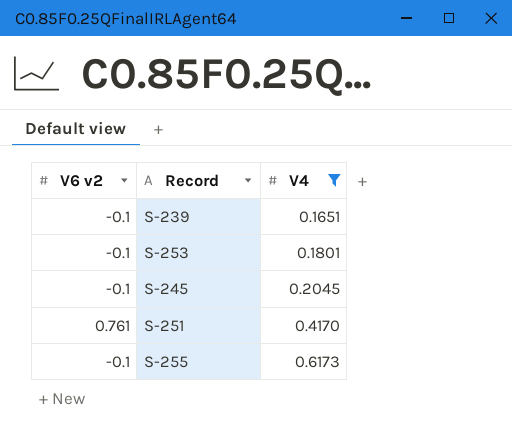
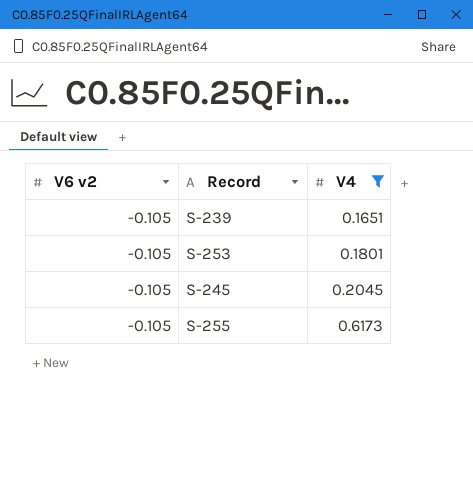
row S-251: 0.761 | 0.4170 -> none
S-239 | V6 v2: -0.1 -> -0.105
S-253 | V6 v2: -0.1 -> -0.105
S-245 | V6 v2: -0.1 -> -0.105
S-255 | V6 v2: -0.1 -> -0.105

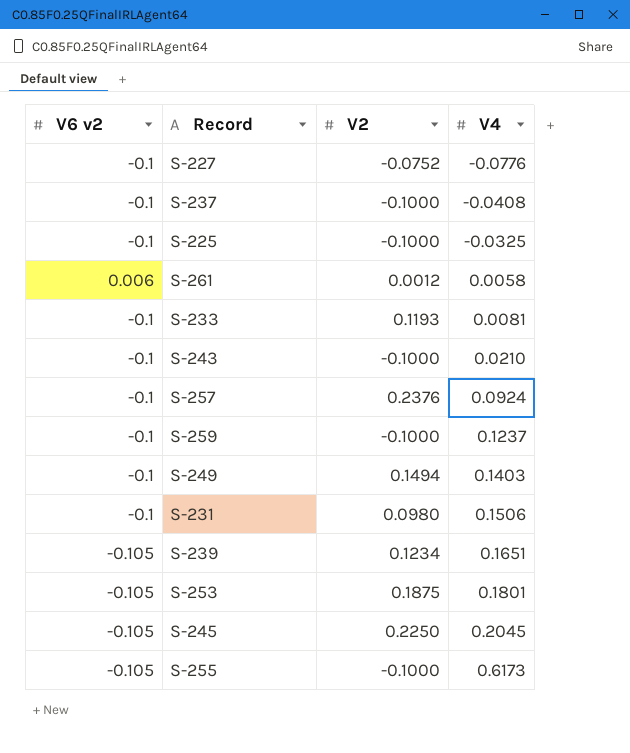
filter: V4 >= 0.1651 -> none
column V2 | position: none -> 3

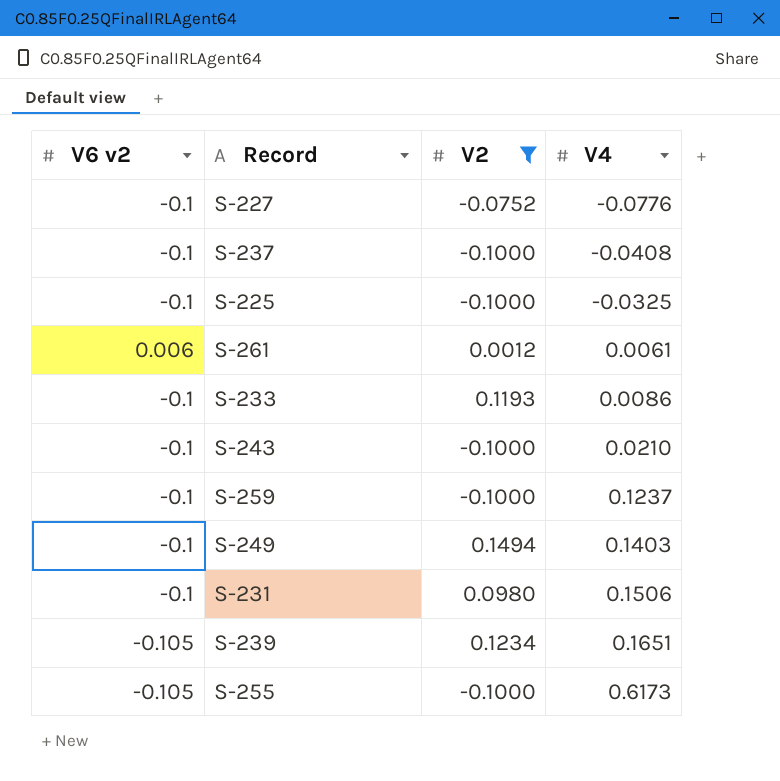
filter: none -> V2 <= 0.1494
S-261 | V4: 0.0058 -> 0.0061
S-233 | V4: 0.0081 -> 0.0086

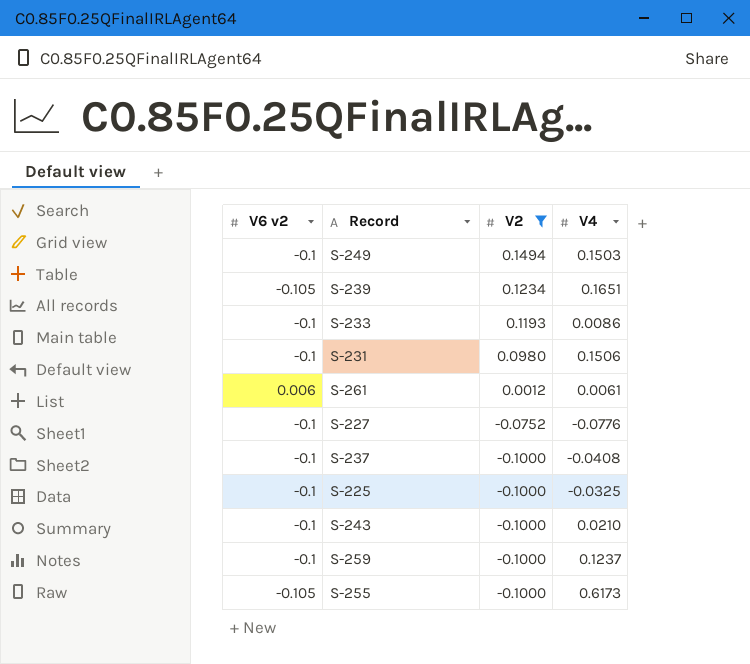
row order: V4 ascending -> V2 descending
S-249 | V4: 0.1403 -> 0.1503

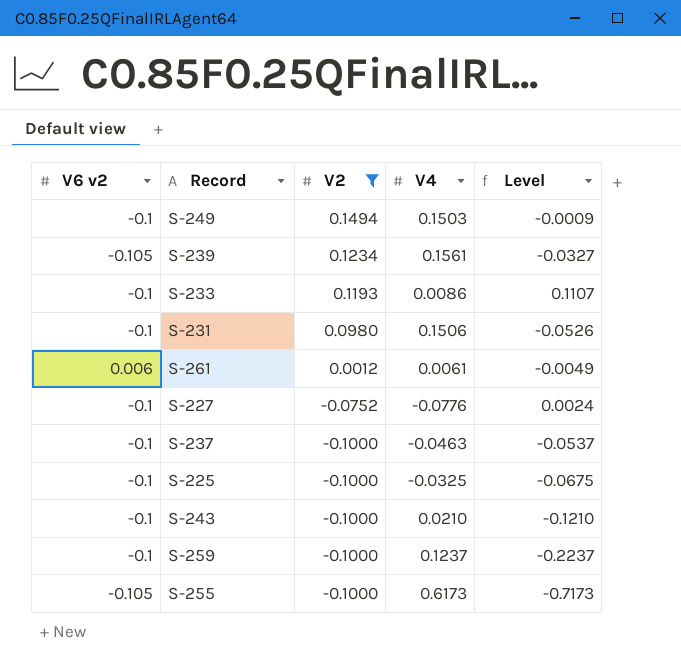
column Level | formula: none -> [V2] - [V4]
S-239 | V4: 0.1651 -> 0.1561
S-237 | V4: -0.0408 -> -0.0463

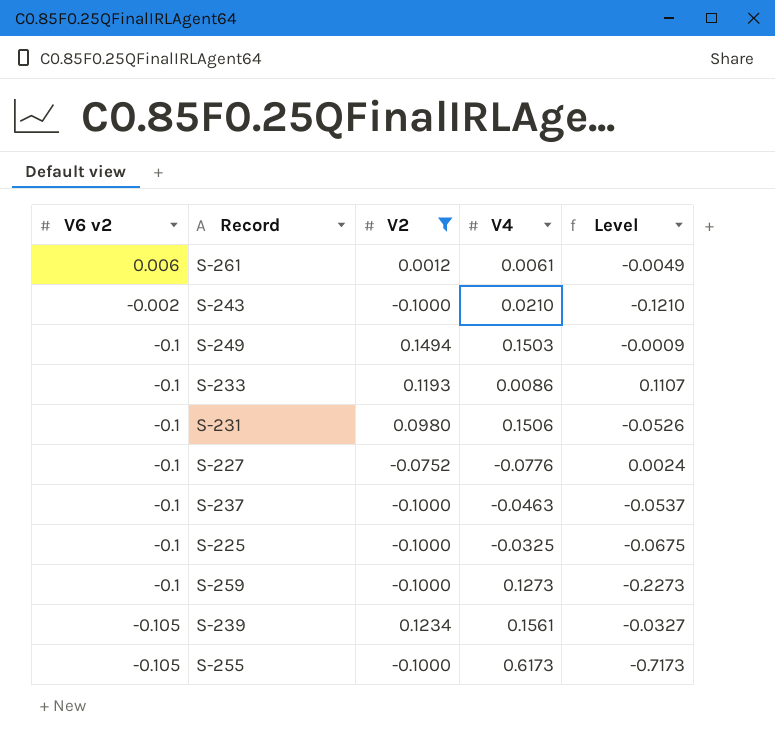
row order: V2 descending -> V6 v2 descending
S-243 | V6 v2: -0.1 -> -0.002
S-259 | V4: 0.1237 -> 0.1273
S-259 | Level: -0.2237 -> -0.2273

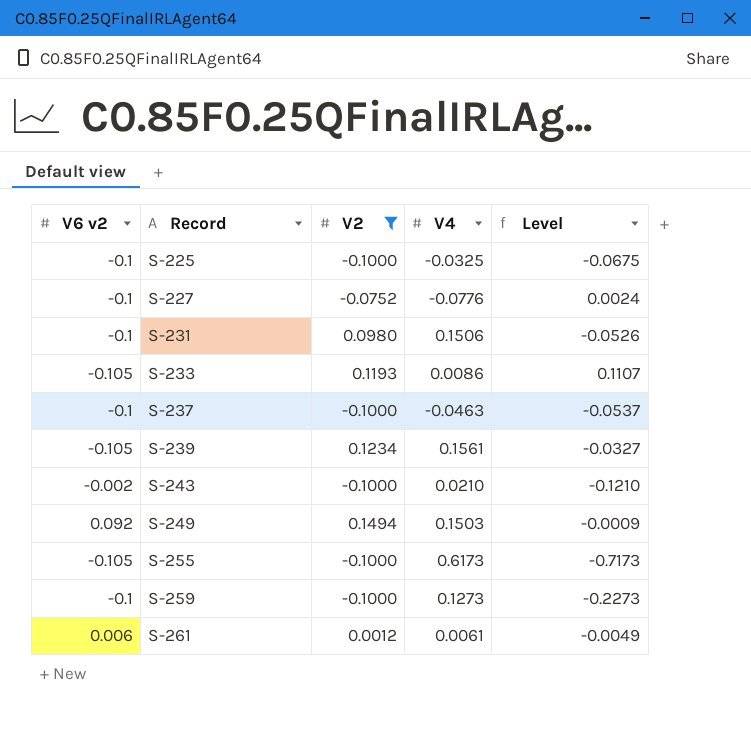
row order: V6 v2 descending -> Record ascending
S-233 | V6 v2: -0.1 -> -0.105
S-249 | V6 v2: -0.1 -> 0.092

